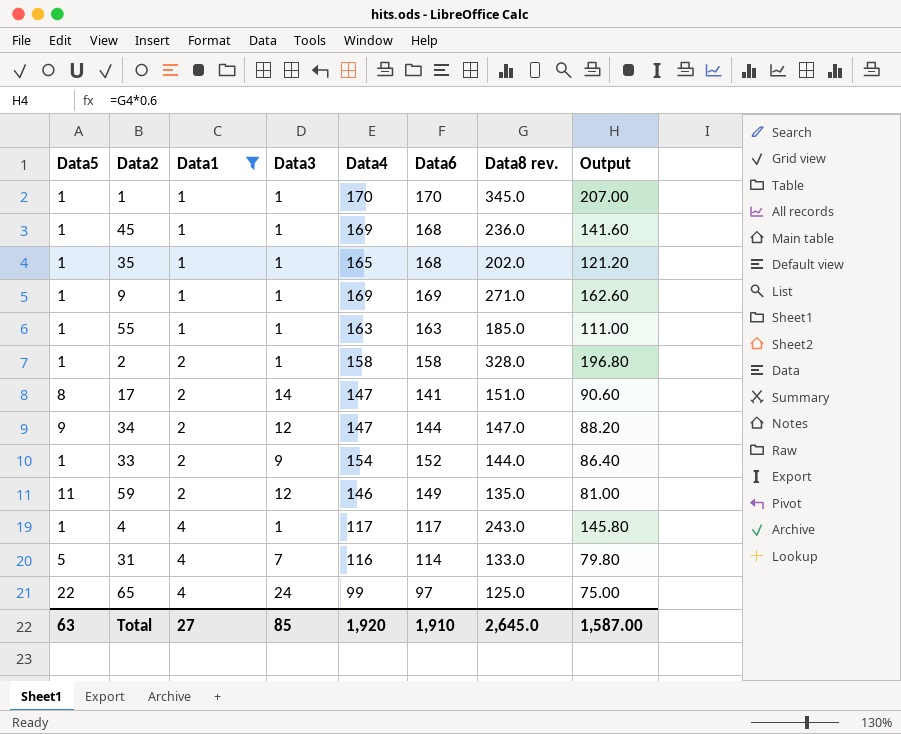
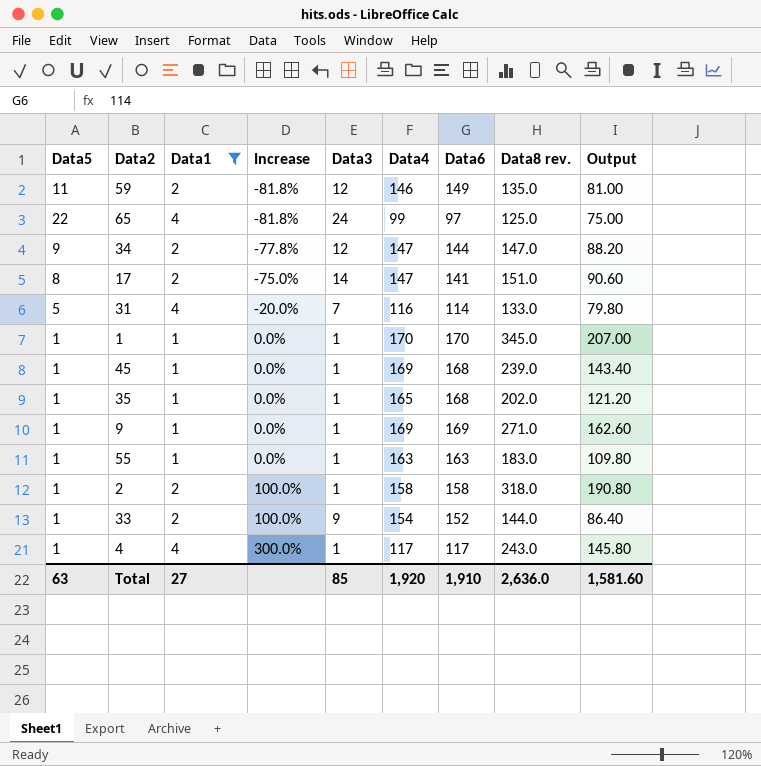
row order: Data1 ascending -> Increase ascending
column Increase | formula: none -> ([Data1] - [Data5]) / [Data5]
45 | Data8 rev.: 236.0 -> 239.0
45 | Output: 141.60 -> 143.40
55 | Data8 rev.: 185.0 -> 183.0
55 | Output: 111.00 -> 109.80
2 | Data8 rev.: 328.0 -> 318.0
2 | Output: 196.80 -> 190.80
Total | Data8 rev.: 2,645.0 -> 2,636.0
Total | Output: 1,587.00 -> 1,581.60

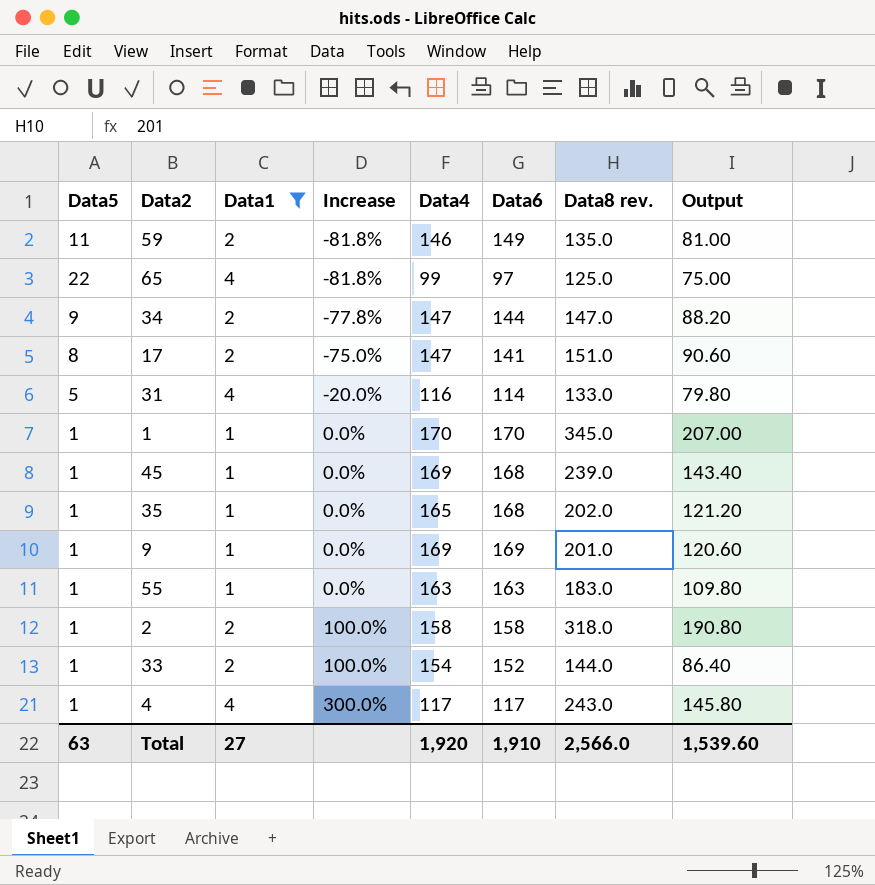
column Data3 | position: 5 -> none
9 | Data8 rev.: 271.0 -> 201.0
9 | Output: 162.60 -> 120.60
Total | Data8 rev.: 2,636.0 -> 2,566.0
Total | Output: 1,581.60 -> 1,539.60

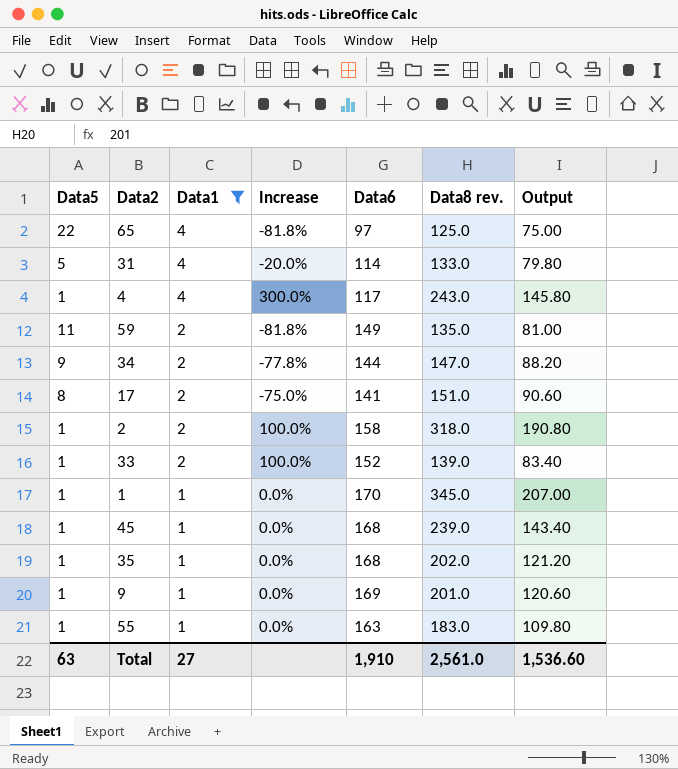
row order: Increase ascending -> Data1 descending
column Data4 | position: 5 -> none
33 | Data8 rev.: 144.0 -> 139.0
33 | Output: 86.40 -> 83.40
Total | Data8 rev.: 2,566.0 -> 2,561.0
Total | Output: 1,539.60 -> 1,536.60

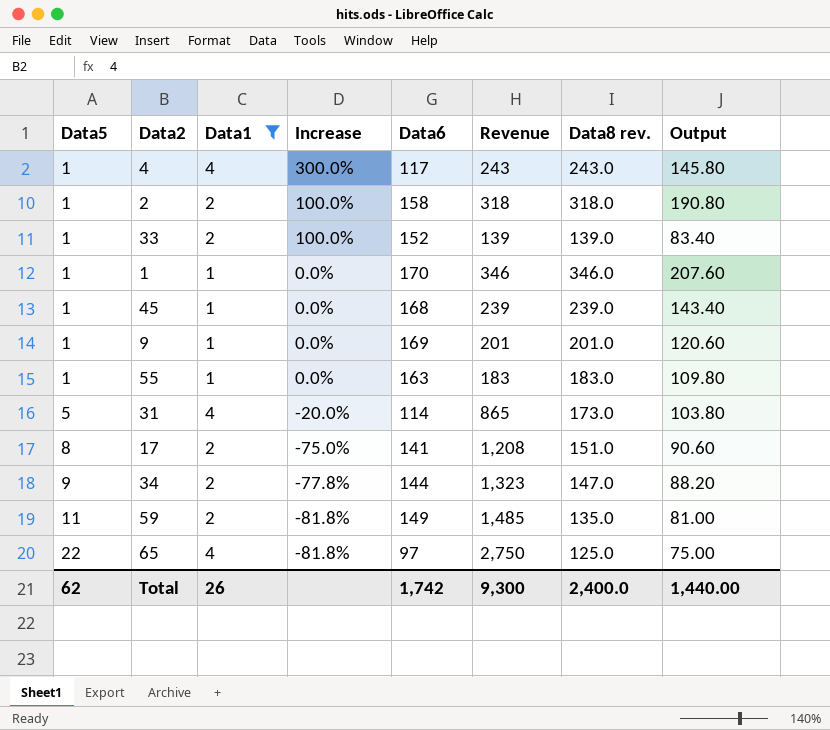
row order: Data1 descending -> Data5 ascending
column Revenue | formula: none -> [Data5] * [Data8 rev.]
row 35: 1 | 1 | 0.0% | 168 | 202.0 | 121.20 -> none
1 | Data8 rev.: 345.0 -> 346.0
1 | Output: 207.00 -> 207.60
31 | Data8 rev.: 133.0 -> 173.0
31 | Output: 79.80 -> 103.80
Total | Data5: 63 -> 62
Total | Data1: 27 -> 26
Total | Data6: 1,910 -> 1,742
Total | Data8 rev.: 2,561.0 -> 2,400.0
Total | Output: 1,536.60 -> 1,440.00

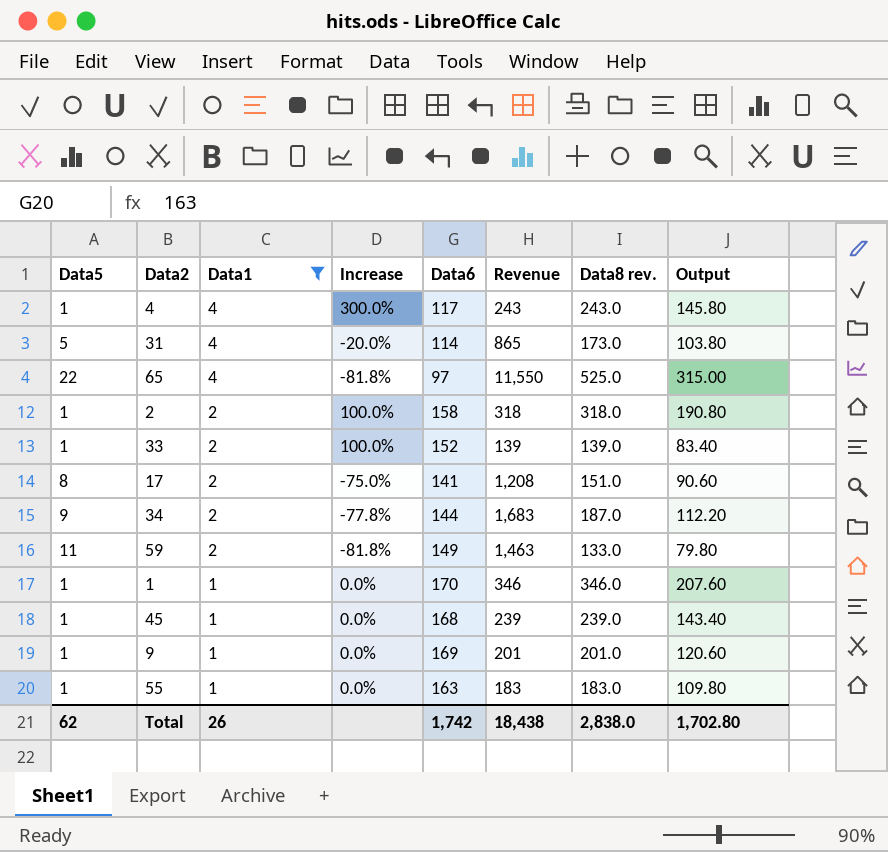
row order: Data5 ascending -> Data1 descending
65 | Revenue: 2,750 -> 11,550
65 | Data8 rev.: 125.0 -> 525.0
65 | Output: 75.00 -> 315.00
34 | Revenue: 1,323 -> 1,683
34 | Data8 rev.: 147.0 -> 187.0
34 | Output: 88.20 -> 112.20
59 | Revenue: 1,485 -> 1,463
59 | Data8 rev.: 135.0 -> 133.0
59 | Output: 81.00 -> 79.80
Total | Revenue: 9,300 -> 18,438
Total | Data8 rev.: 2,400.0 -> 2,838.0
Total | Output: 1,440.00 -> 1,702.80

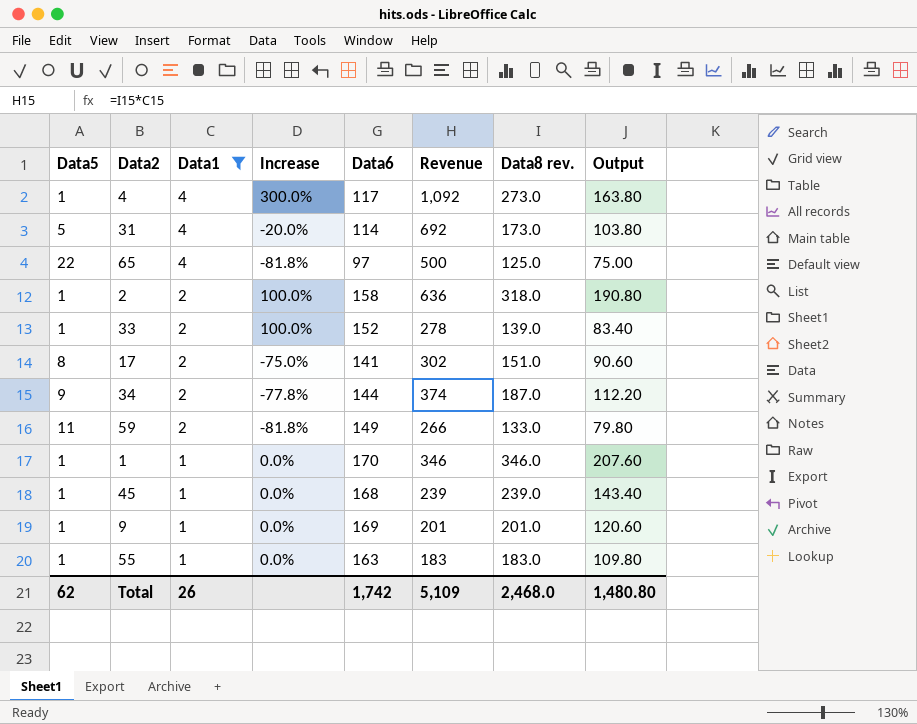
column Revenue | formula: [Data5] * [Data8 rev.] -> [Data1] * [Data8 rev.]
4 | Data8 rev.: 243.0 -> 273.0
4 | Output: 145.80 -> 163.80
65 | Data8 rev.: 525.0 -> 125.0
65 | Output: 315.00 -> 75.00
Total | Revenue: 18,438 -> 5,109
Total | Data8 rev.: 2,838.0 -> 2,468.0
Total | Output: 1,702.80 -> 1,480.80

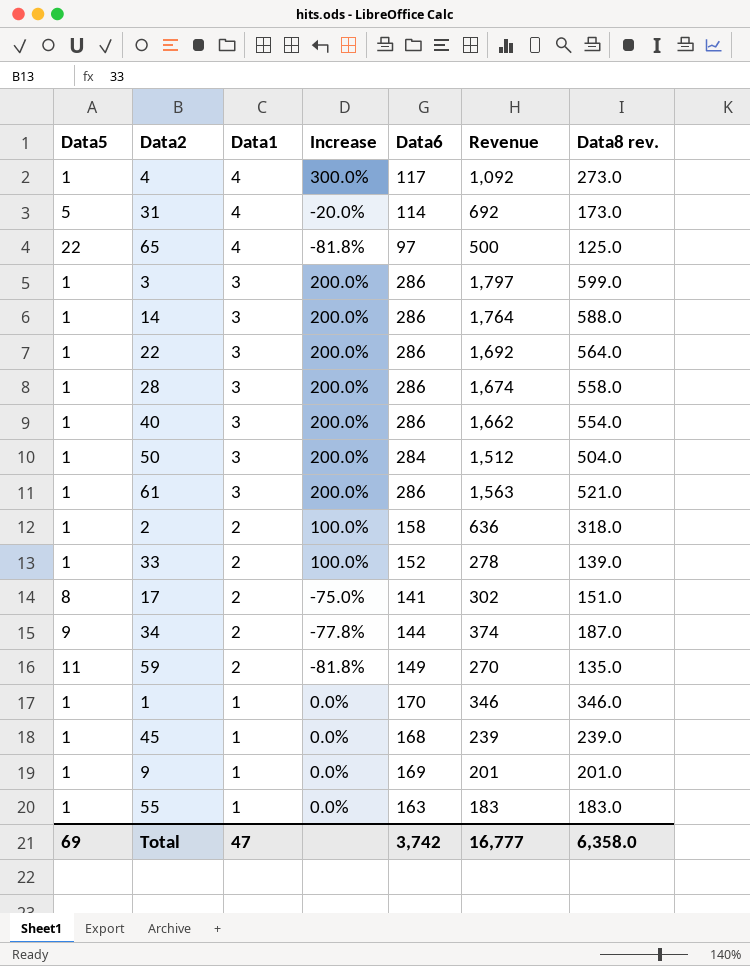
filter: Data1 != 3 -> none
column Output | formula: [Data8 rev.] * 0.6 -> none
59 | Revenue: 266 -> 270
59 | Data8 rev.: 133.0 -> 135.0
Total | Data5: 62 -> 69
Total | Data1: 26 -> 47
Total | Data6: 1,742 -> 3,742
Total | Revenue: 5,109 -> 16,777
Total | Data8 rev.: 2,468.0 -> 6,358.0

